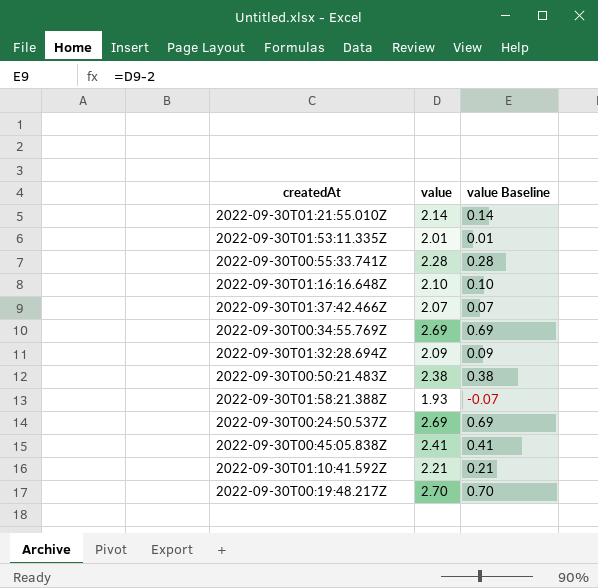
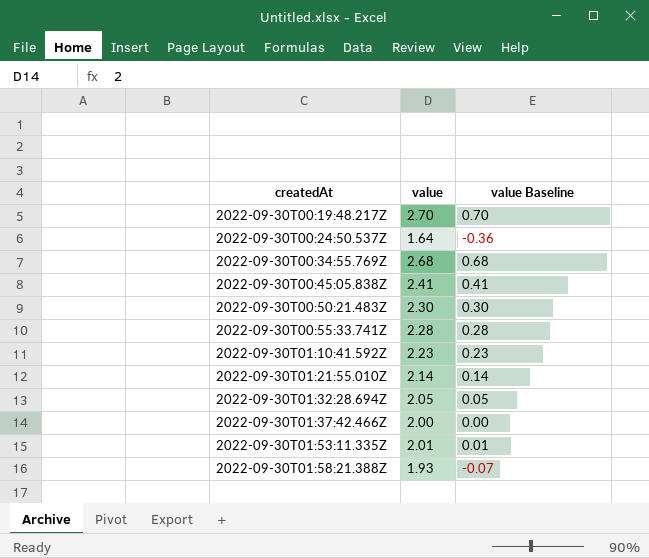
row order: none -> createdAt ascending
row 2022-09-30T01:16:16.648Z: 2.10 | 0.10 -> none
2022-09-30T00:24:50.537Z | value: 2.69 -> 1.64
2022-09-30T00:24:50.537Z | value Baseline: 0.69 -> -0.36
2022-09-30T00:34:55.769Z | value: 2.69 -> 2.68
2022-09-30T00:34:55.769Z | value Baseline: 0.69 -> 0.68
2022-09-30T00:50:21.483Z | value: 2.38 -> 2.30
2022-09-30T00:50:21.483Z | value Baseline: 0.38 -> 0.30
2022-09-30T01:10:41.592Z | value: 2.21 -> 2.23
2022-09-30T01:10:41.592Z | value Baseline: 0.21 -> 0.23
2022-09-30T01:32:28.694Z | value: 2.09 -> 2.05
2022-09-30T01:32:28.694Z | value Baseline: 0.09 -> 0.05
2022-09-30T01:37:42.466Z | value: 2.07 -> 2.00
2022-09-30T01:37:42.466Z | value Baseline: 0.07 -> 0.00

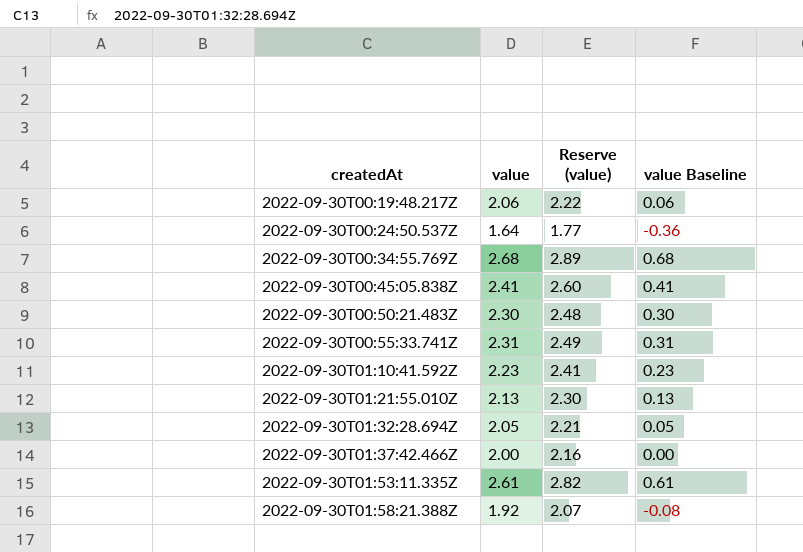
column Reserve (value) | formula: none -> [value] * 1.08
2022-09-30T00:19:48.217Z | value: 2.70 -> 2.06
2022-09-30T00:19:48.217Z | value Baseline: 0.70 -> 0.06
2022-09-30T00:55:33.741Z | value: 2.28 -> 2.31
2022-09-30T00:55:33.741Z | value Baseline: 0.28 -> 0.31
2022-09-30T01:21:55.010Z | value: 2.14 -> 2.13
2022-09-30T01:21:55.010Z | value Baseline: 0.14 -> 0.13
2022-09-30T01:53:11.335Z | value: 2.01 -> 2.61
2022-09-30T01:53:11.335Z | value Baseline: 0.01 -> 0.61
2022-09-30T01:58:21.388Z | value: 1.93 -> 1.92
2022-09-30T01:58:21.388Z | value Baseline: -0.07 -> -0.08

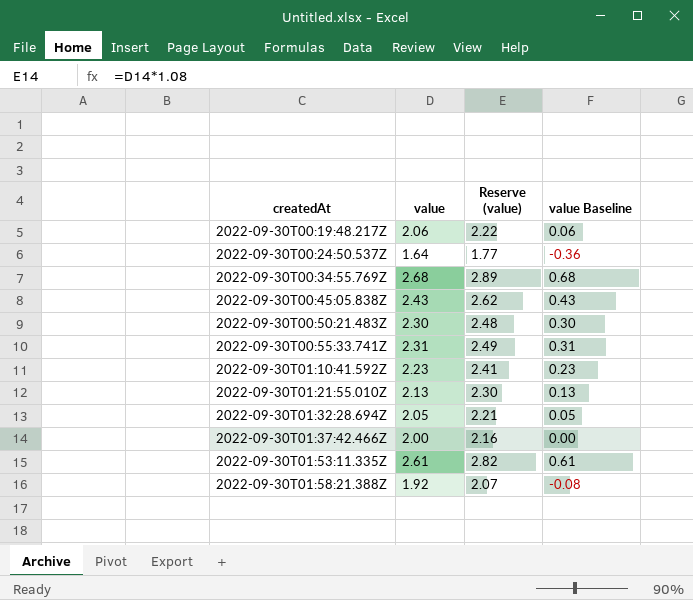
2022-09-30T00:45:05.838Z | value: 2.41 -> 2.43
2022-09-30T00:45:05.838Z | Reserve (value): 2.60 -> 2.62
2022-09-30T00:45:05.838Z | value Baseline: 0.41 -> 0.43

